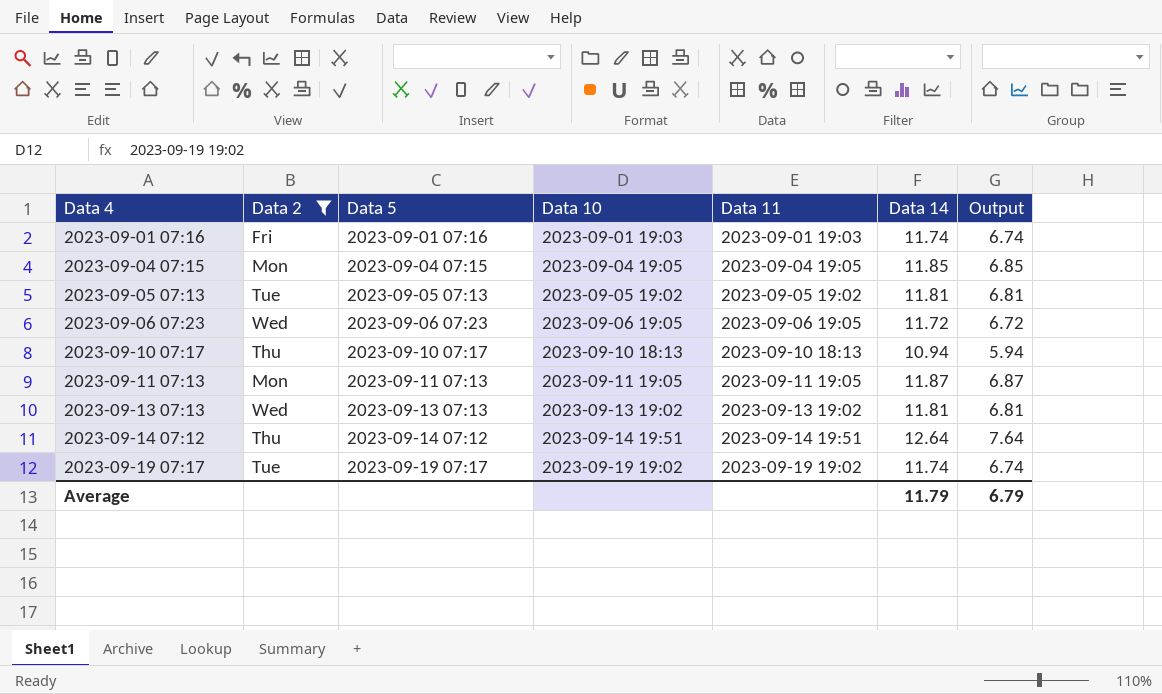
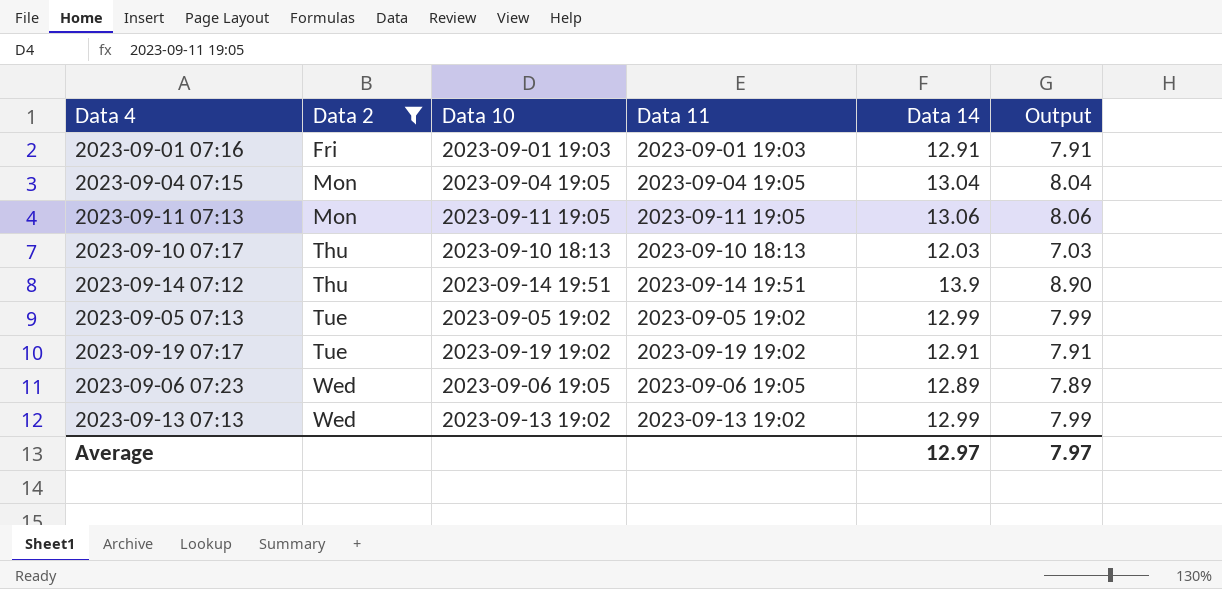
row order: Data 4 ascending -> Data 2 ascending
column Data 5 | position: 3 -> none
2023-09-01 07:16 | Data 14: 11.74 -> 12.91
2023-09-01 07:16 | Output: 6.74 -> 7.91
2023-09-04 07:15 | Data 14: 11.85 -> 13.04
2023-09-04 07:15 | Output: 6.85 -> 8.04
2023-09-11 07:13 | Data 14: 11.87 -> 13.06
2023-09-11 07:13 | Output: 6.87 -> 8.06
2023-09-10 07:17 | Data 14: 10.94 -> 12.03
2023-09-10 07:17 | Output: 5.94 -> 7.03
2023-09-14 07:12 | Data 14: 12.64 -> 13.9
2023-09-14 07:12 | Output: 7.64 -> 8.90
2023-09-05 07:13 | Data 14: 11.81 -> 12.99
2023-09-05 07:13 | Output: 6.81 -> 7.99
2023-09-19 07:17 | Data 14: 11.74 -> 12.91
2023-09-19 07:17 | Output: 6.74 -> 7.91
2023-09-06 07:23 | Data 14: 11.72 -> 12.89
2023-09-06 07:23 | Output: 6.72 -> 7.89
2023-09-13 07:13 | Data 14: 11.81 -> 12.99
2023-09-13 07:13 | Output: 6.81 -> 7.99
Average | Data 14: 11.79 -> 12.97
Average | Output: 6.79 -> 7.97

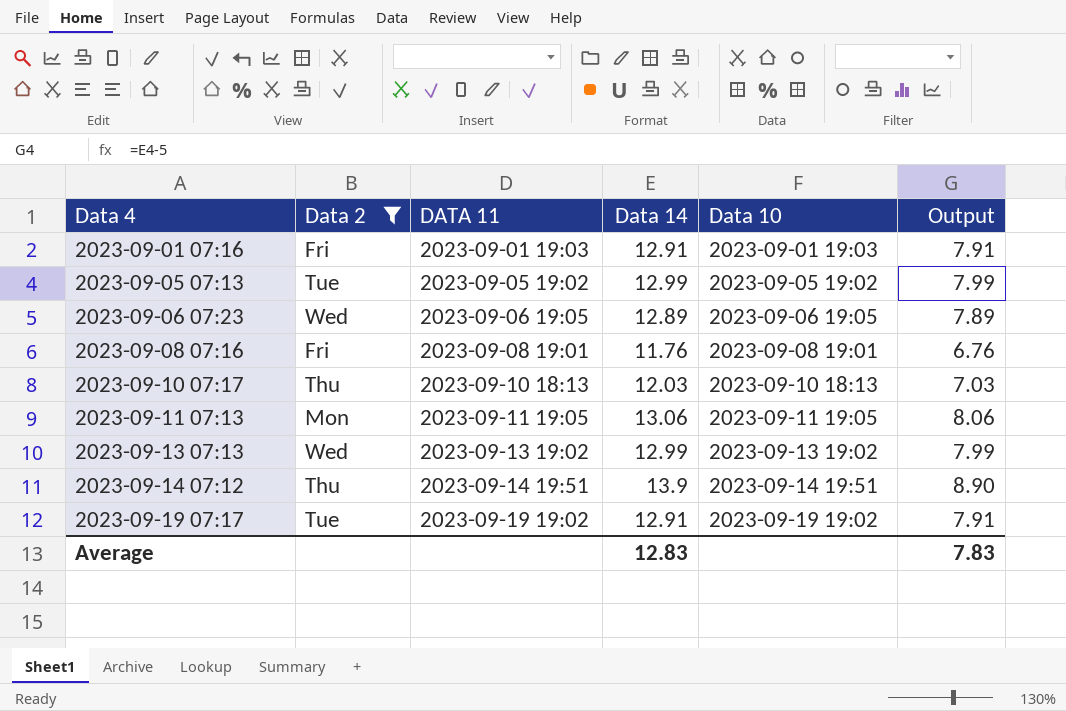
row order: Data 2 ascending -> Data 4 ascending
column name: Data 11 -> DATA 11
column Data 10 | position: 3 -> 5
row 2023-09-04 07:15: Mon | 2023-09-04 19:05 | 2023-09-04 19:05 | 13.04 | 8.04 -> none
row 2023-09-08 07:16: none -> Fri | 2023-09-08 19:01 | 11.76 | 2023-09-08 19:01 | 6.76
Average | Data 14: 12.97 -> 12.83
Average | Output: 7.97 -> 7.83

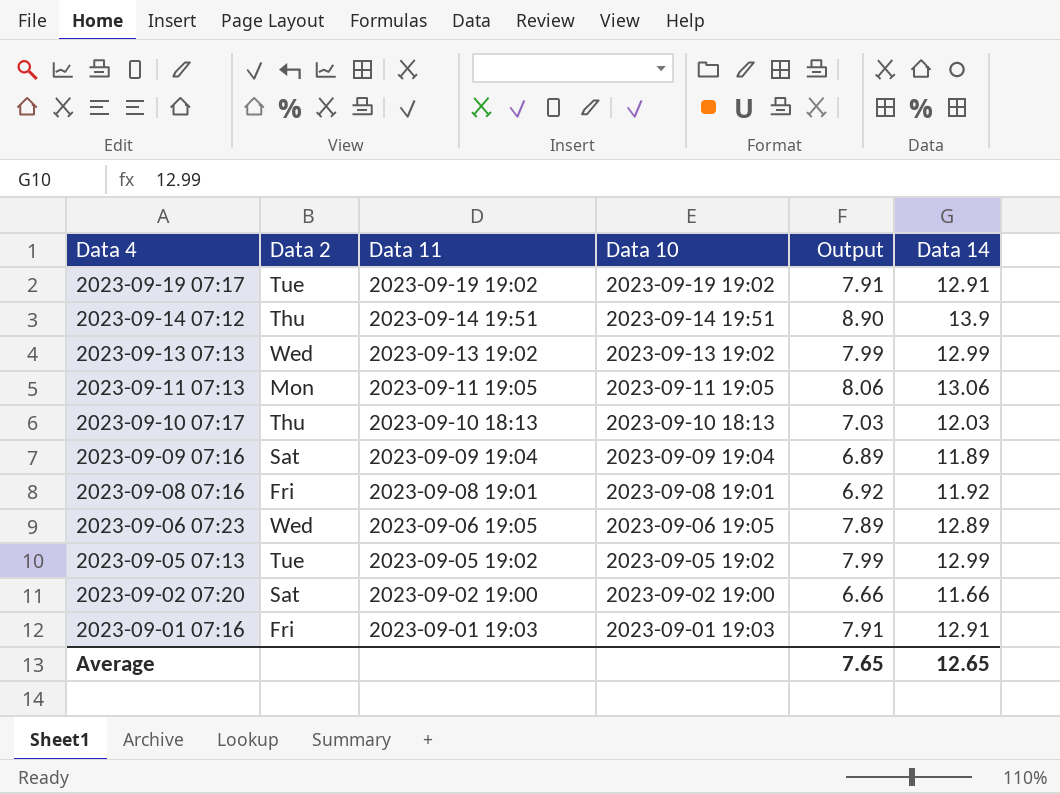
filter: Data 2 != Sat -> none
row order: Data 4 ascending -> Data 4 descending
column name: DATA 11 -> Data 11
column Data 14 | position: 4 -> 6
2023-09-08 07:16 | Output: 6.76 -> 6.92
2023-09-08 07:16 | Data 14: 11.76 -> 11.92
Average | Output: 7.83 -> 7.65
Average | Data 14: 12.83 -> 12.65

